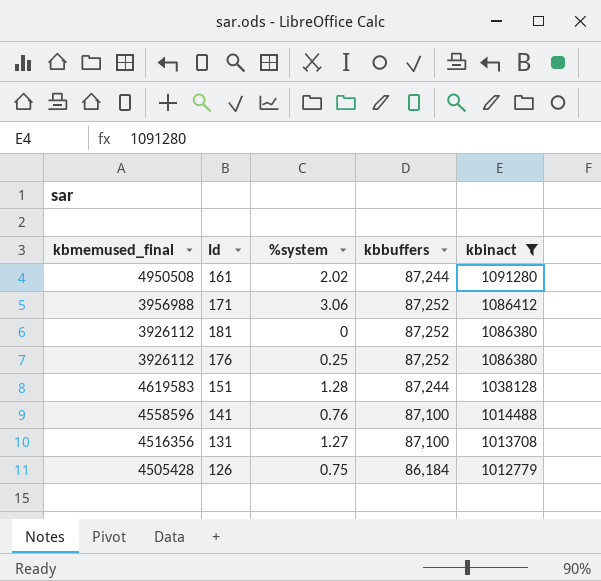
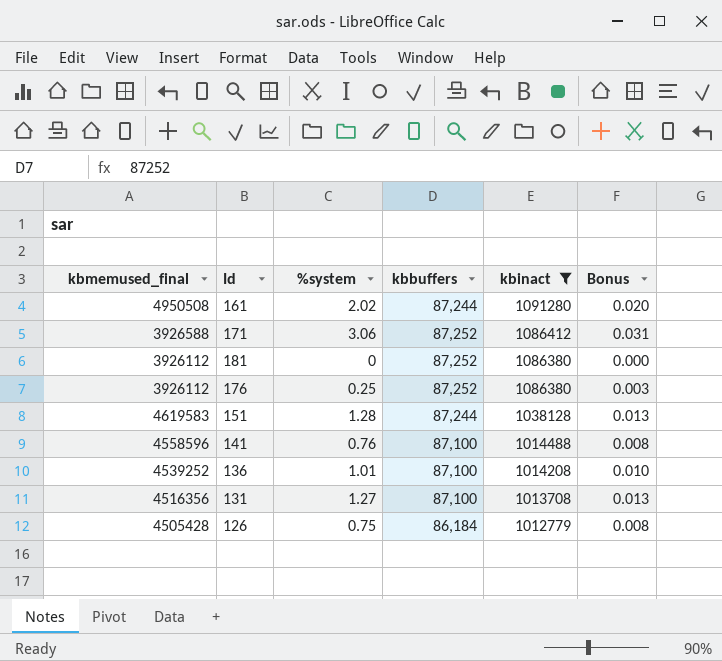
column Bonus | formula: none -> [%system] * 0.01
171 | kbmemused_final: 3956988 -> 3926588
row 136: none -> 4539252 | 1.01 | 87,100 | 1014208 | 0.010

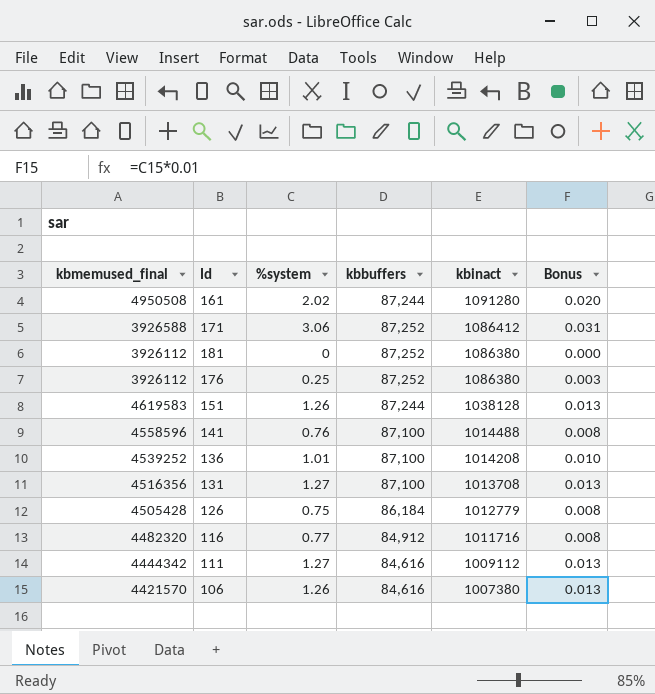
filter: kbinact >= 1012779 -> none
151 | %system: 1.28 -> 1.26

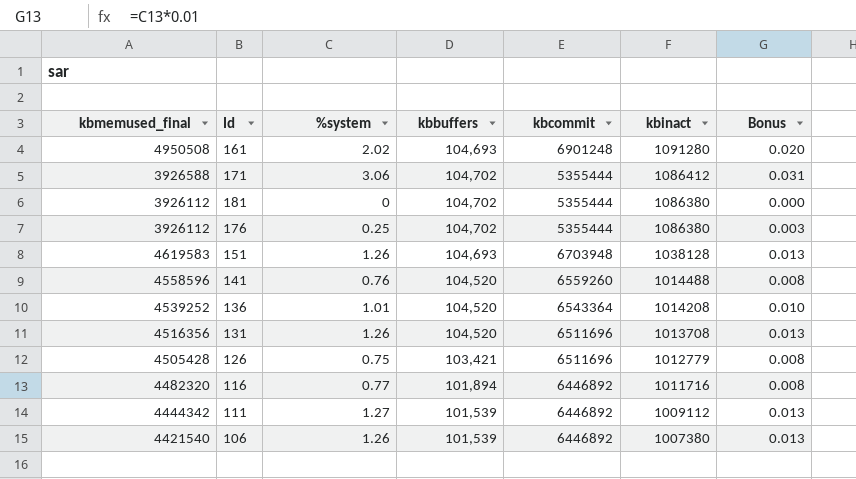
column kbcommit | position: none -> 5
161 | kbbuffers: 87,244 -> 104,693
171 | kbbuffers: 87,252 -> 104,702
181 | kbbuffers: 87,252 -> 104,702
176 | kbbuffers: 87,252 -> 104,702
151 | kbbuffers: 87,244 -> 104,693
141 | kbbuffers: 87,100 -> 104,520
136 | kbbuffers: 87,100 -> 104,520
131 | %system: 1.27 -> 1.26
131 | kbbuffers: 87,100 -> 104,520
126 | kbbuffers: 86,184 -> 103,421
116 | kbbuffers: 84,912 -> 101,894
111 | kbbuffers: 84,616 -> 101,539
106 | kbmemused_final: 4421570 -> 4421540
106 | kbbuffers: 84,616 -> 101,539

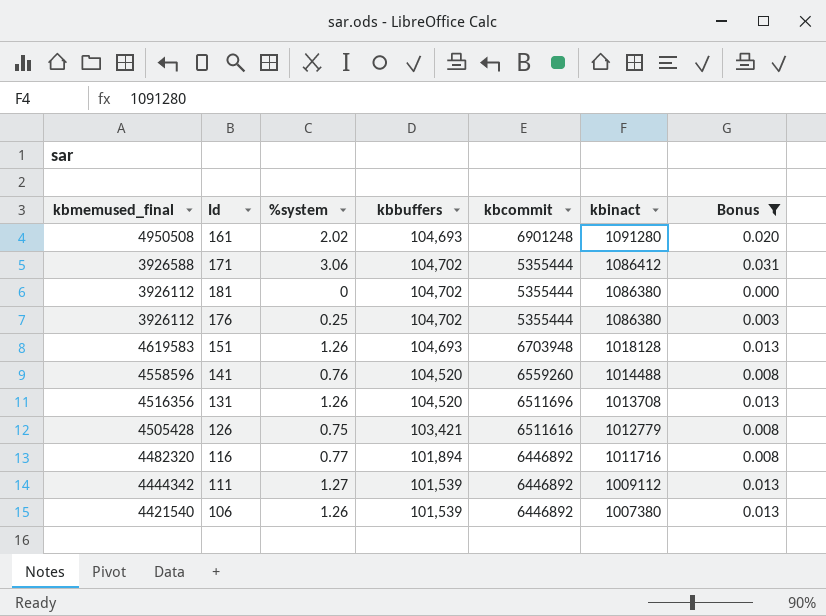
filter: none -> Bonus != 0.010
151 | kbinact: 1038128 -> 1018128
126 | kbcommit: 6511696 -> 6511616

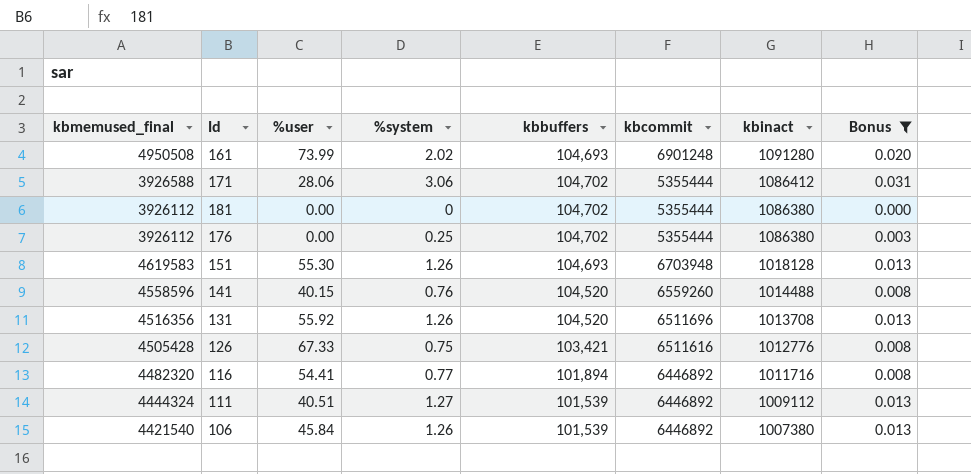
column %user | position: none -> 3
126 | kbinact: 1012779 -> 1012776
111 | kbmemused_final: 4444342 -> 4444324

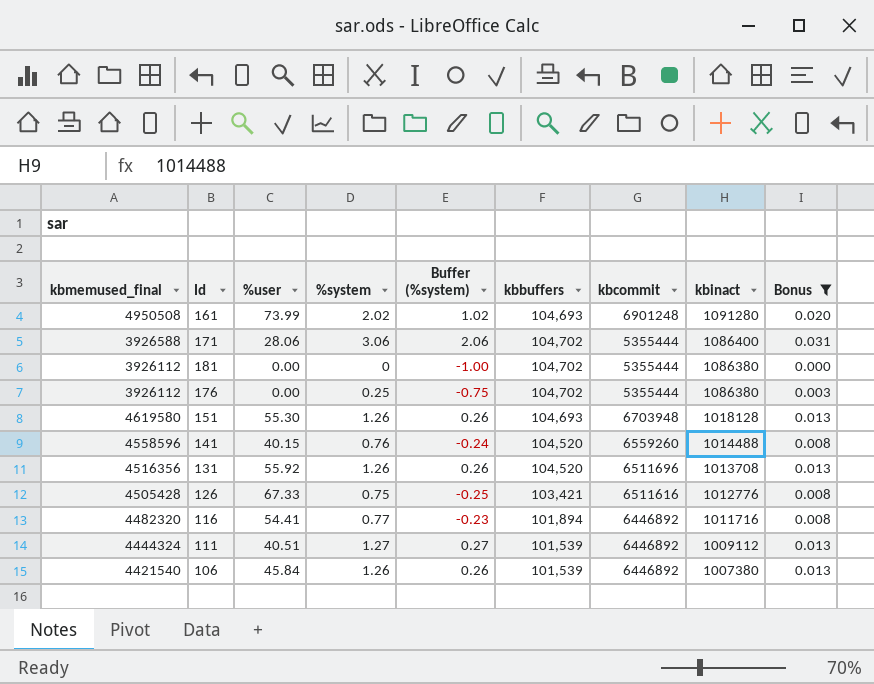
column Buffer (%system) | formula: none -> [%system] - 1
171 | kbinact: 1086412 -> 1086400
151 | kbmemused_final: 4619583 -> 4619580

